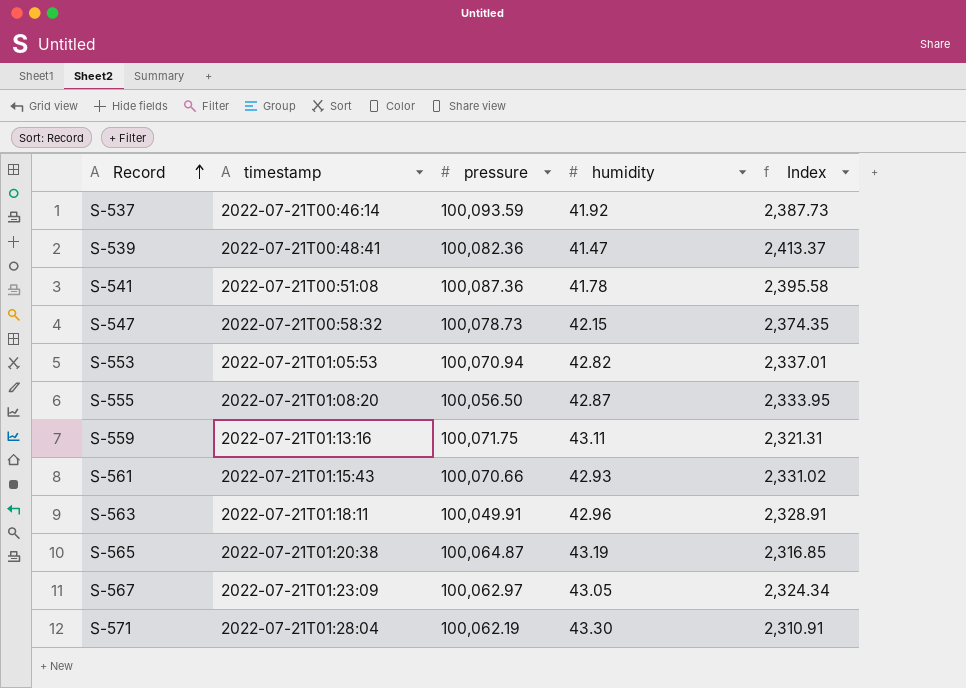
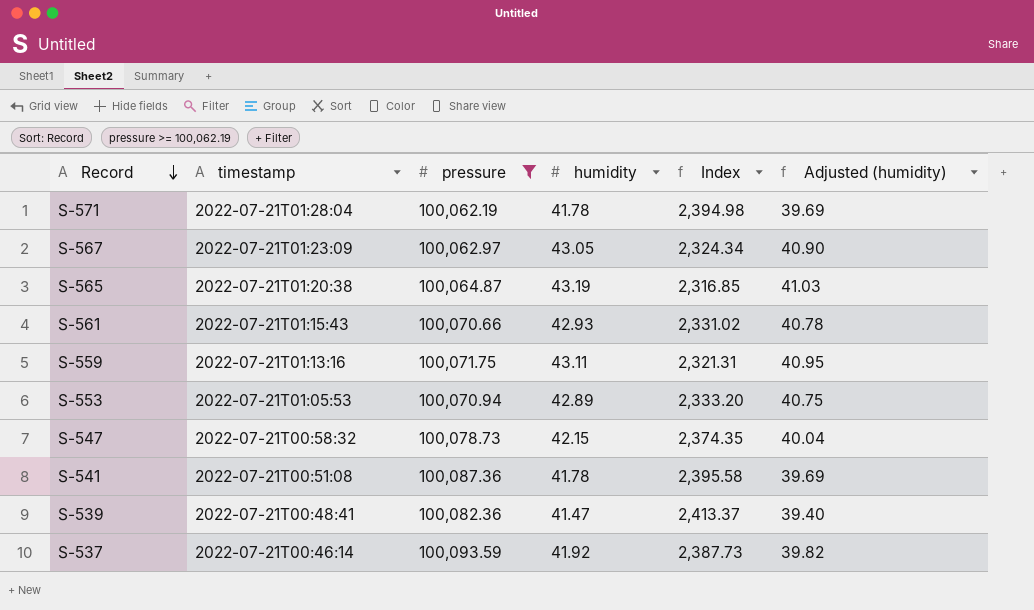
filter: none -> pressure >= 100,062.19
row order: Record ascending -> Record descending
column Adjusted (humidity) | formula: none -> [humidity] * 0.95
S-571 | humidity: 43.30 -> 41.78
S-571 | Index: 2,310.91 -> 2,394.98
S-553 | humidity: 42.82 -> 42.89
S-553 | Index: 2,337.01 -> 2,333.20

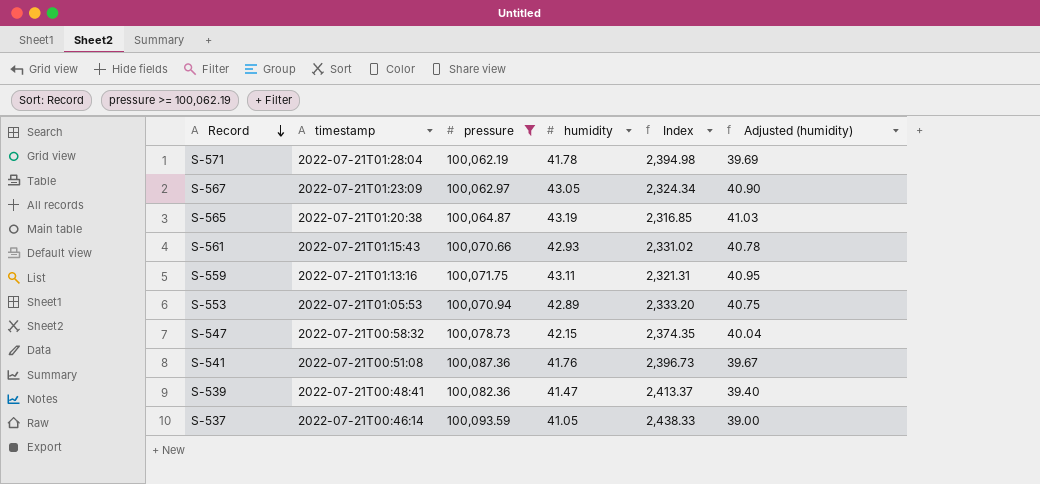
S-541 | humidity: 41.78 -> 41.76
S-541 | Index: 2,395.58 -> 2,396.73
S-541 | Adjusted (humidity): 39.69 -> 39.67
S-537 | humidity: 41.92 -> 41.05
S-537 | Index: 2,387.73 -> 2,438.33
S-537 | Adjusted (humidity): 39.82 -> 39.00

